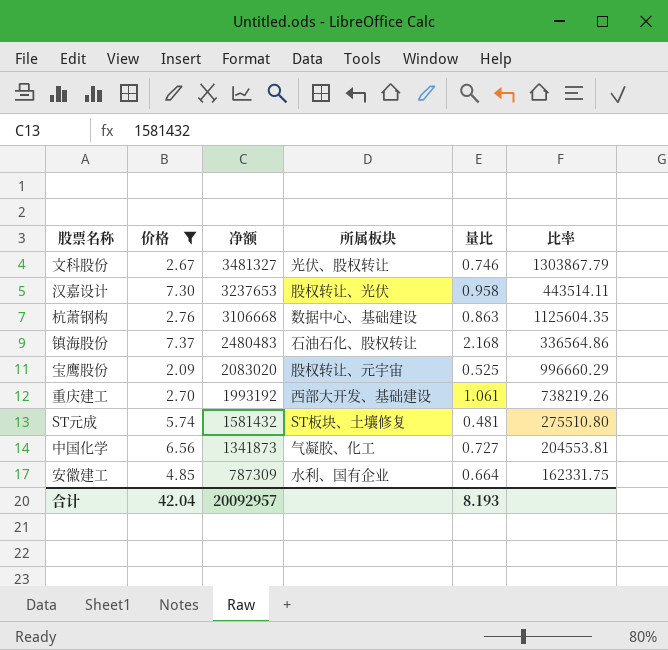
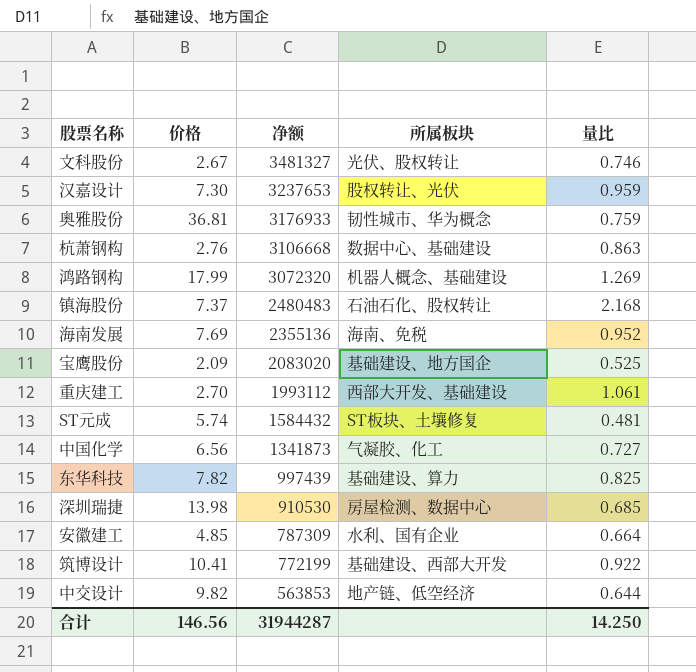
filter: 价格 <= 7.37 -> none
column 比率 | formula: [净额] / [价格] -> none
汉嘉设计 | 量比: 0.958 -> 0.959
宝鹰股份 | 所属板块: 股权转让、元宇宙 -> 基础建设、地方国企
重庆建工 | 净额: 1993192 -> 1993112
ST元成 | 净额: 1581432 -> 1584432
合计 | 价格: 42.04 -> 146.56
合计 | 净额: 20092957 -> 31944287
合计 | 量比: 8.193 -> 14.250

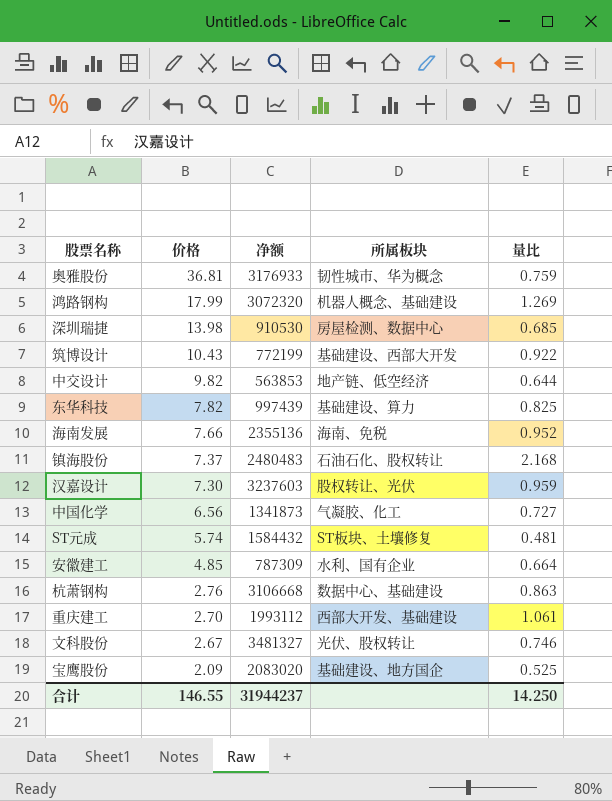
row order: 净额 descending -> 价格 descending
筑博设计 | 价格: 10.41 -> 10.43
海南发展 | 价格: 7.69 -> 7.66
汉嘉设计 | 净额: 3237653 -> 3237603
合计 | 价格: 146.56 -> 146.55
合计 | 净额: 31944287 -> 31944237

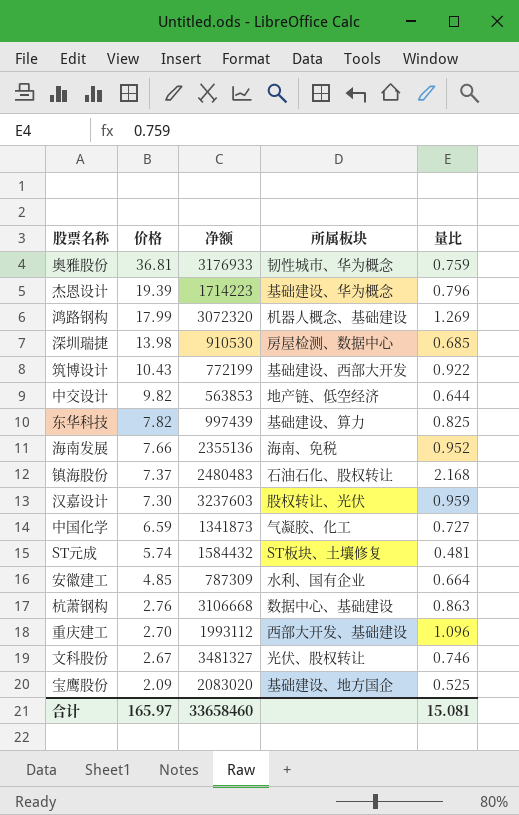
row 杰恩设计: none -> 19.39 | 1714223 | 基础建设、华为概念 | 0.796
中国化学 | 价格: 6.56 -> 6.59
重庆建工 | 量比: 1.061 -> 1.096
合计 | 价格: 146.55 -> 165.97
合计 | 净额: 31944237 -> 33658460
合计 | 量比: 14.250 -> 15.081

